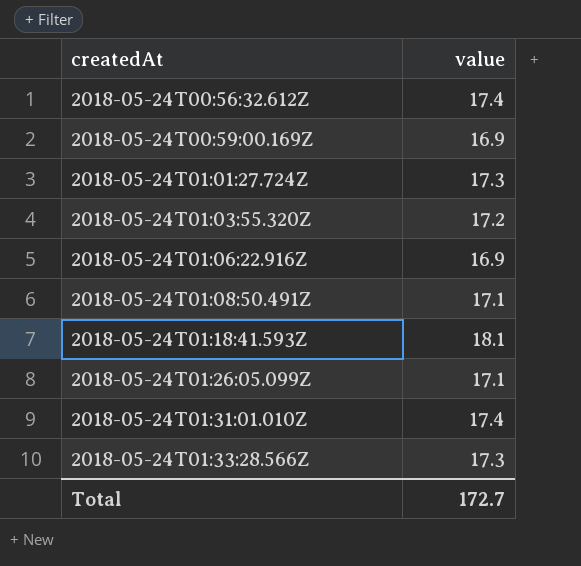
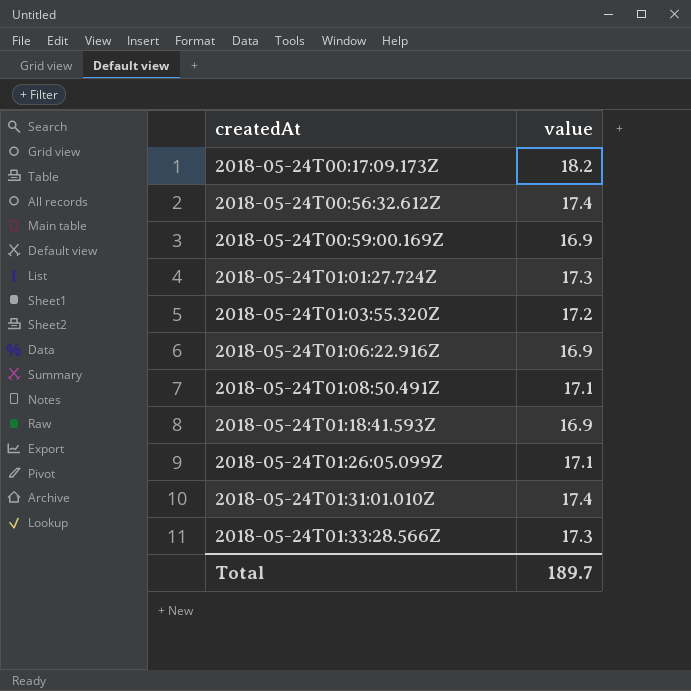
row 2018-05-24T00:17:09.173Z: none -> 18.2
2018-05-24T01:18:41.593Z | value: 18.1 -> 16.9
Total | value: 172.7 -> 189.7

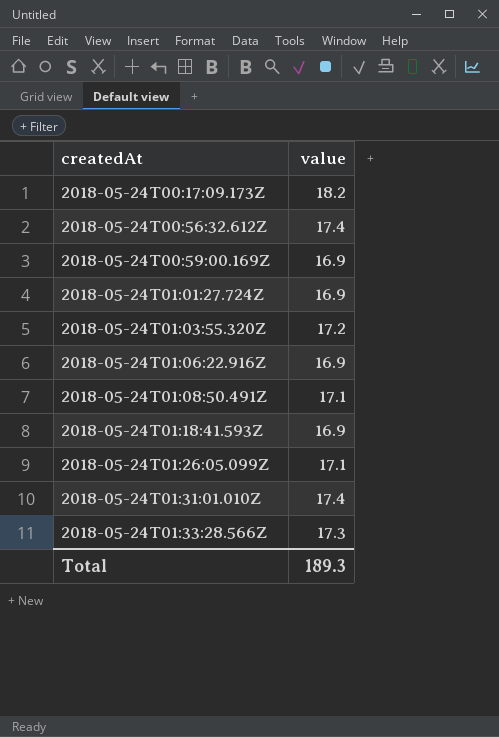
2018-05-24T01:01:27.724Z | value: 17.3 -> 16.9
Total | value: 189.7 -> 189.3

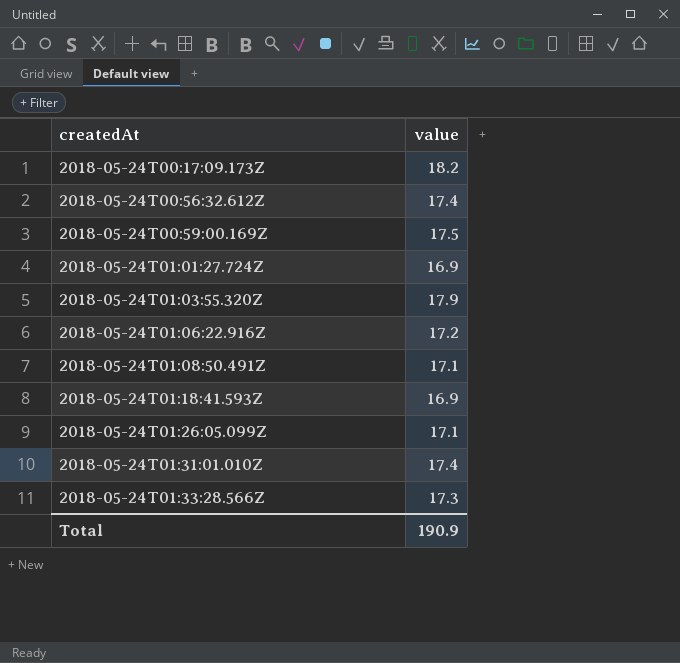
2018-05-24T00:59:00.169Z | value: 16.9 -> 17.5
2018-05-24T01:03:55.320Z | value: 17.2 -> 17.9
2018-05-24T01:06:22.916Z | value: 16.9 -> 17.2
Total | value: 189.3 -> 190.9

